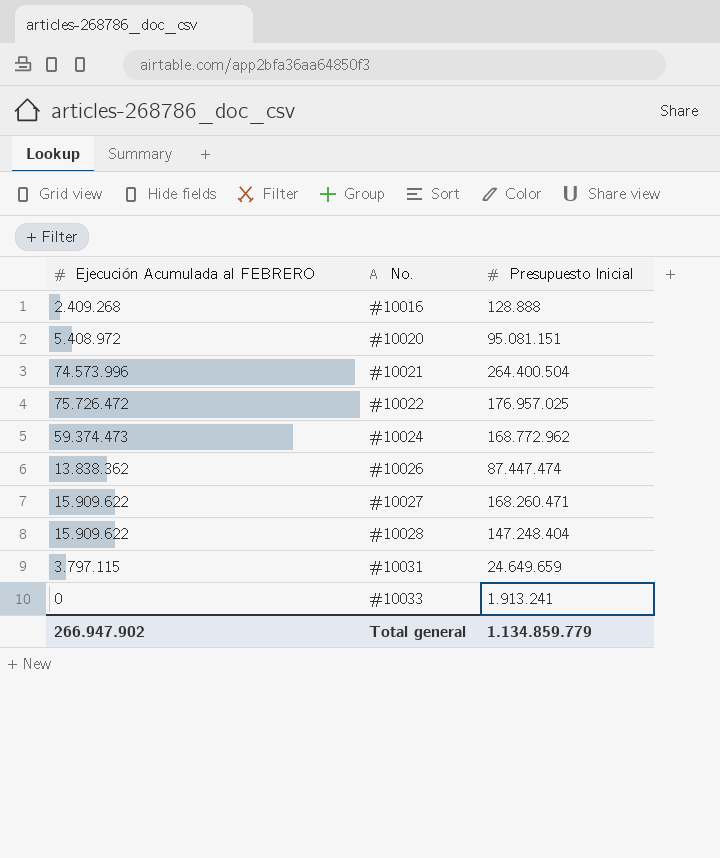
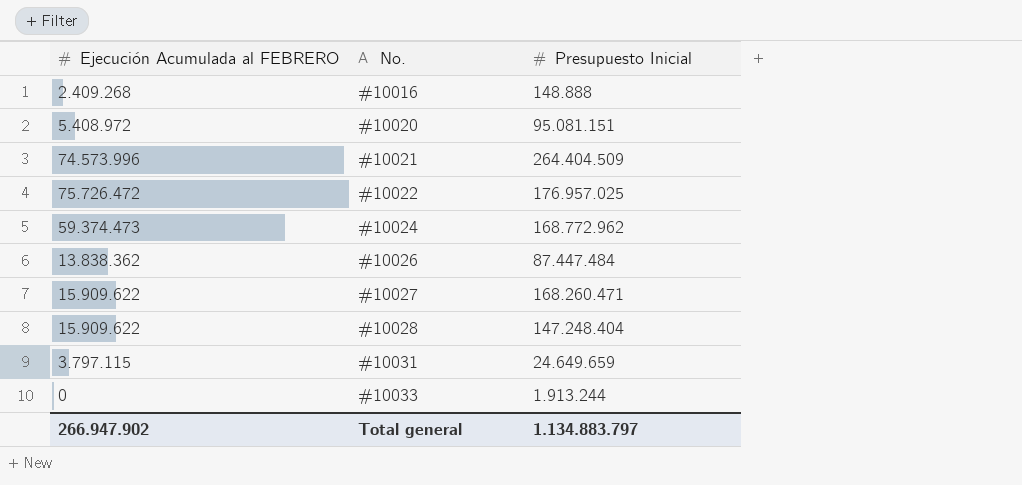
#10016 | Presupuesto Inicial: 128.888 -> 148.888
#10021 | Presupuesto Inicial: 264.400.504 -> 264.404.509
#10026 | Presupuesto Inicial: 87.447.474 -> 87.447.484
#10033 | Presupuesto Inicial: 1.913.241 -> 1.913.244
Total general | Presupuesto Inicial: 1.134.859.779 -> 1.134.883.797

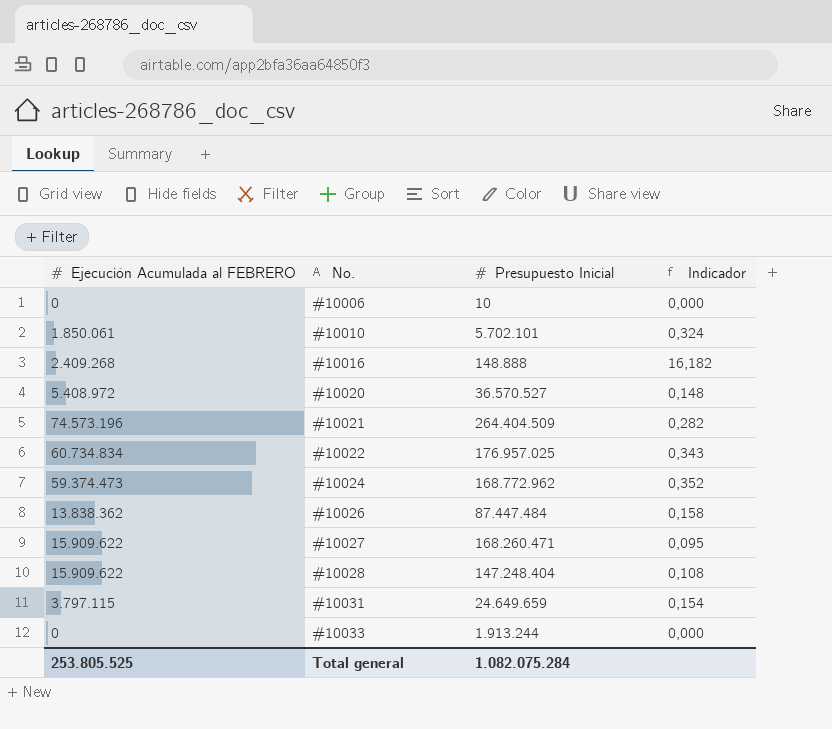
column Indicador | formula: none -> [Ejecución Acumulada al FEBRERO] / [Presupuesto Inicial]
row #10006: none -> 0 | 10 | 0,000
row #10010: none -> 1.850.061 | 5.702.101 | 0,324
#10020 | Presupuesto Inicial: 95.081.151 -> 36.570.527
#10021 | Ejecución Acumulada al FEBRERO: 74.573.996 -> 74.573.196
#10022 | Ejecución Acumulada al FEBRERO: 75.726.472 -> 60.734.834
Total general | Ejecución Acumulada al FEBRERO: 266.947.902 -> 253.805.525
Total general | Presupuesto Inicial: 1.134.883.797 -> 1.082.075.284

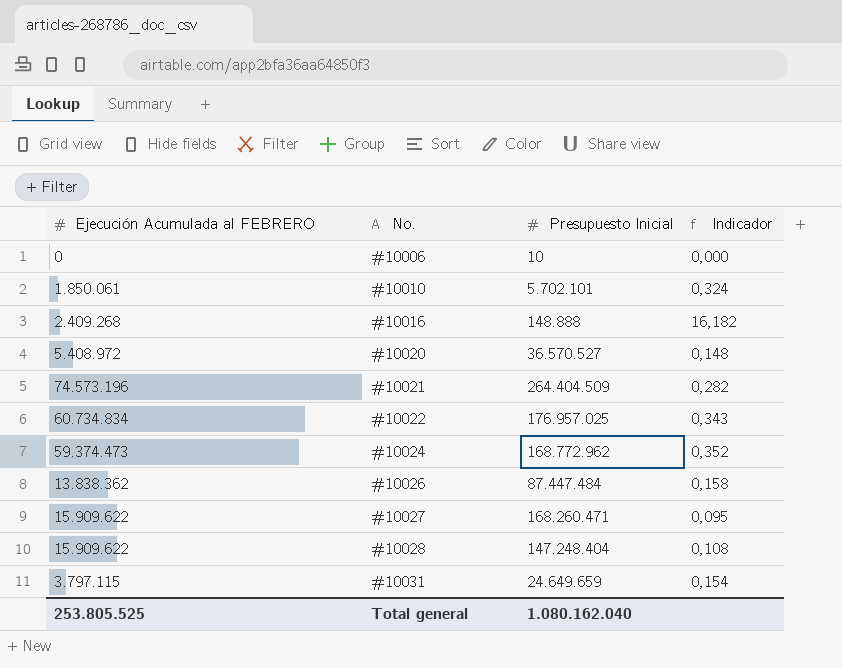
row #10033: 0 | 1.913.244 | 0,000 -> none
Total general | Presupuesto Inicial: 1.082.075.284 -> 1.080.162.040

